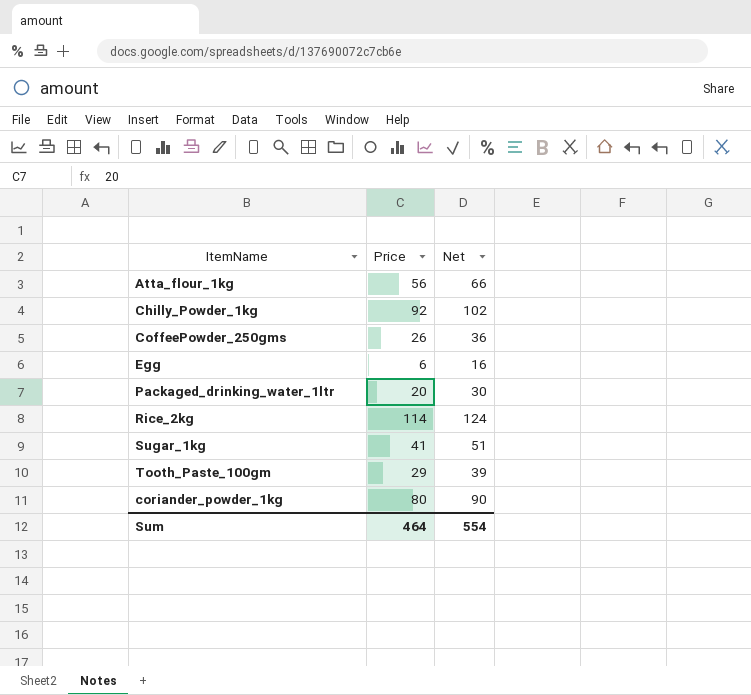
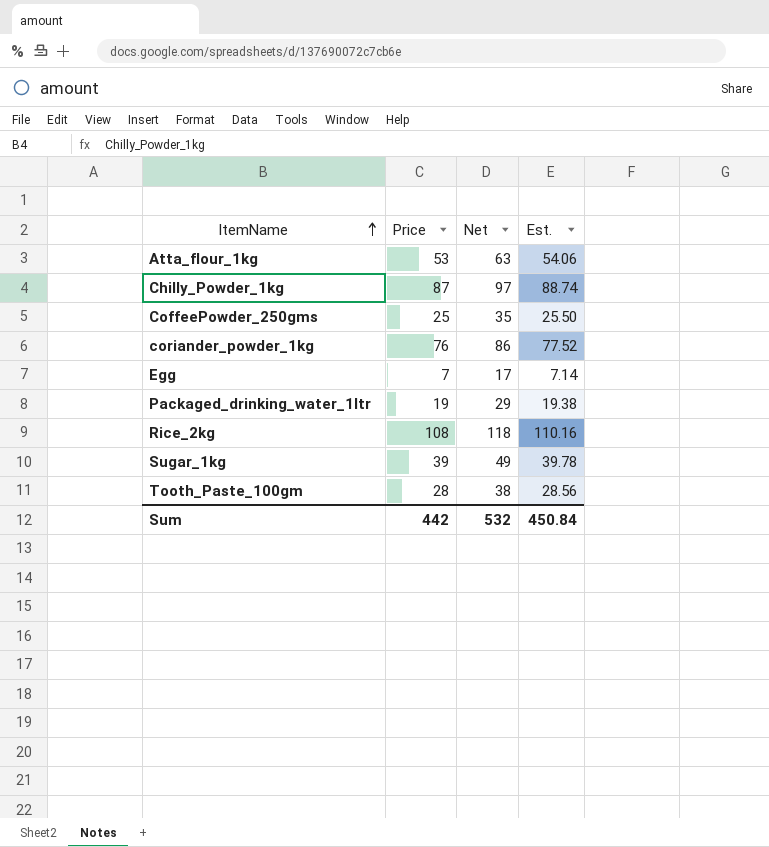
row order: none -> ItemName ascending
column Est. | formula: none -> [Price] * 1.02
Atta_flour_1kg | Price: 56 -> 53
Atta_flour_1kg | Net: 66 -> 63
Chilly_Powder_1kg | Price: 92 -> 87
Chilly_Powder_1kg | Net: 102 -> 97
CoffeePowder_250gms | Price: 26 -> 25
CoffeePowder_250gms | Net: 36 -> 35
coriander_powder_1kg | Price: 80 -> 76
coriander_powder_1kg | Net: 90 -> 86
Egg | Price: 6 -> 7
Egg | Net: 16 -> 17
Packaged_drinking_water_1ltr | Price: 20 -> 19
Packaged_drinking_water_1ltr | Net: 30 -> 29
Rice_2kg | Price: 114 -> 108
Rice_2kg | Net: 124 -> 118
Sugar_1kg | Price: 41 -> 39
Sugar_1kg | Net: 51 -> 49
Tooth_Paste_100gm | Price: 29 -> 28
Tooth_Paste_100gm | Net: 39 -> 38
Sum | Price: 464 -> 442
Sum | Net: 554 -> 532

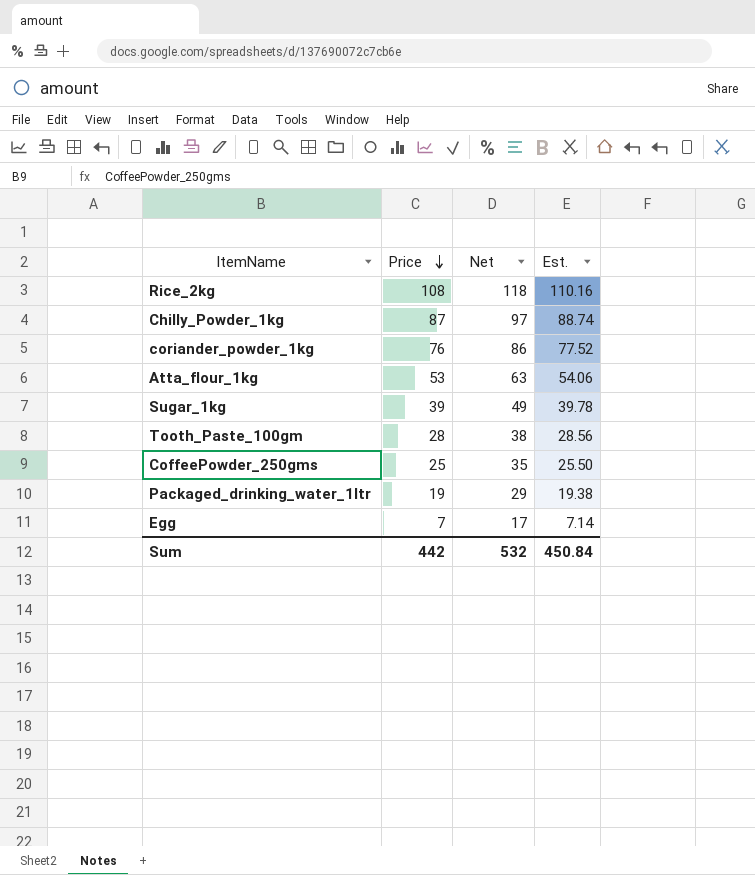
row order: ItemName ascending -> Price descending

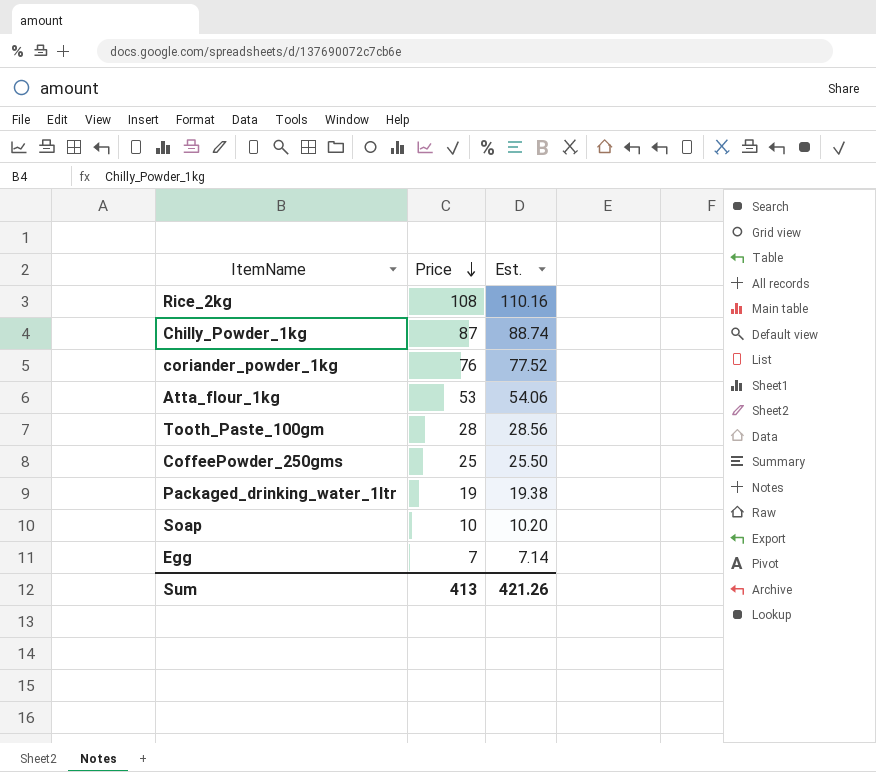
column Net | formula: [Price] + 10 -> none
row Sugar_1kg: 39 | 49 | 39.78 -> none
row Soap: none -> 10 | 10.20
Sum | Price: 442 -> 413
Sum | Est.: 450.84 -> 421.26

